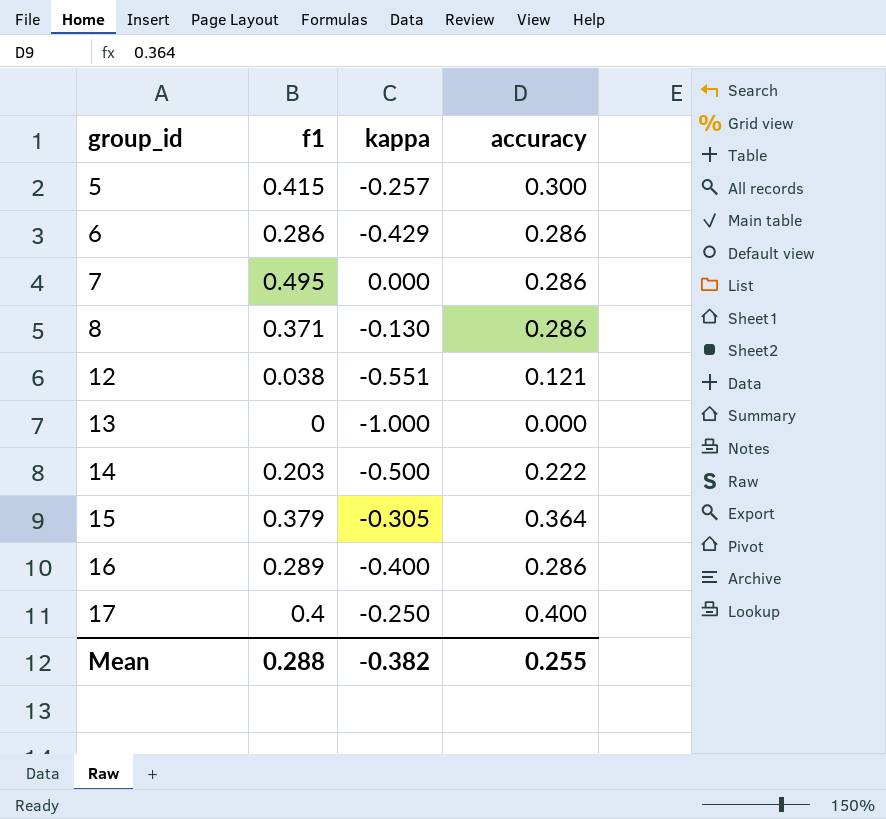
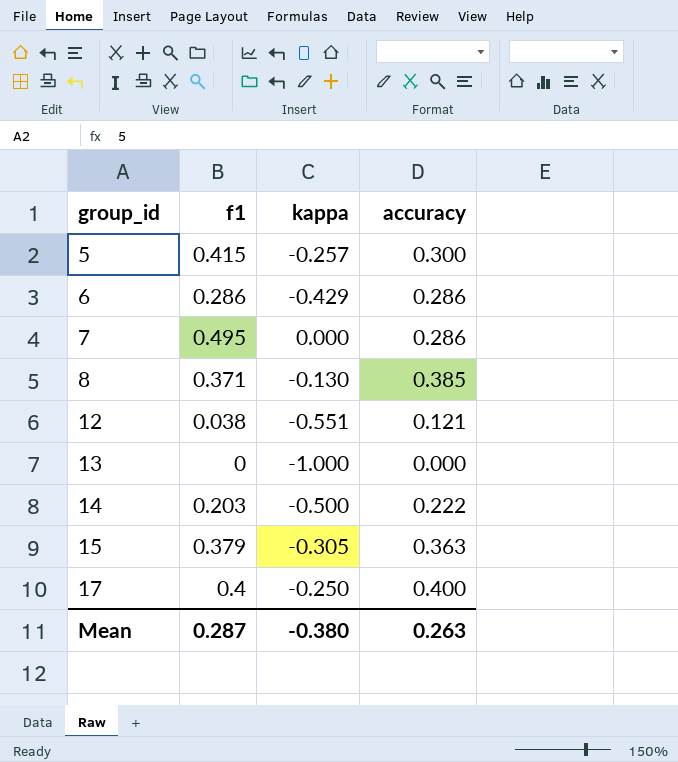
row 16: 0.289 | -0.400 | 0.286 -> none
8 | accuracy: 0.286 -> 0.385
15 | accuracy: 0.364 -> 0.363
Mean | f1: 0.288 -> 0.287
Mean | kappa: -0.382 -> -0.380
Mean | accuracy: 0.255 -> 0.263

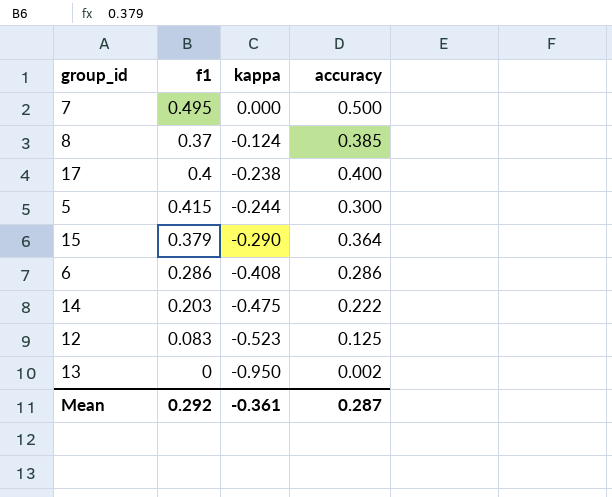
row order: group_id ascending -> kappa descending
7 | accuracy: 0.286 -> 0.500
8 | f1: 0.371 -> 0.37
8 | kappa: -0.130 -> -0.124
17 | kappa: -0.250 -> -0.238
5 | kappa: -0.257 -> -0.244
15 | kappa: -0.305 -> -0.290
15 | accuracy: 0.363 -> 0.364
6 | kappa: -0.429 -> -0.408
14 | kappa: -0.500 -> -0.475
12 | f1: 0.038 -> 0.083
12 | kappa: -0.551 -> -0.523
12 | accuracy: 0.121 -> 0.125
13 | kappa: -1.000 -> -0.950
13 | accuracy: 0.000 -> 0.002
Mean | f1: 0.287 -> 0.292
Mean | kappa: -0.380 -> -0.361
Mean | accuracy: 0.263 -> 0.287

